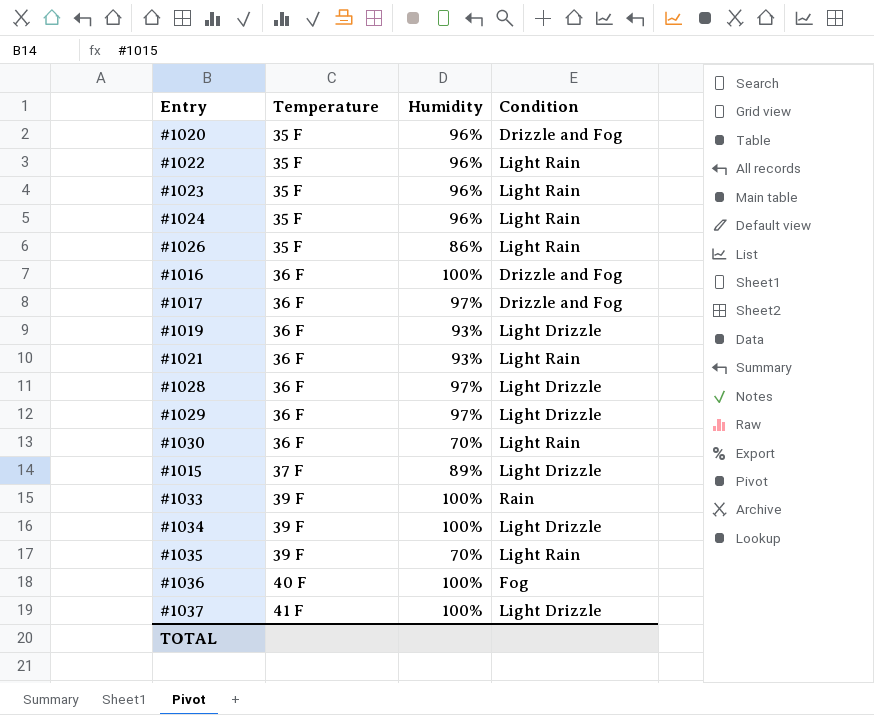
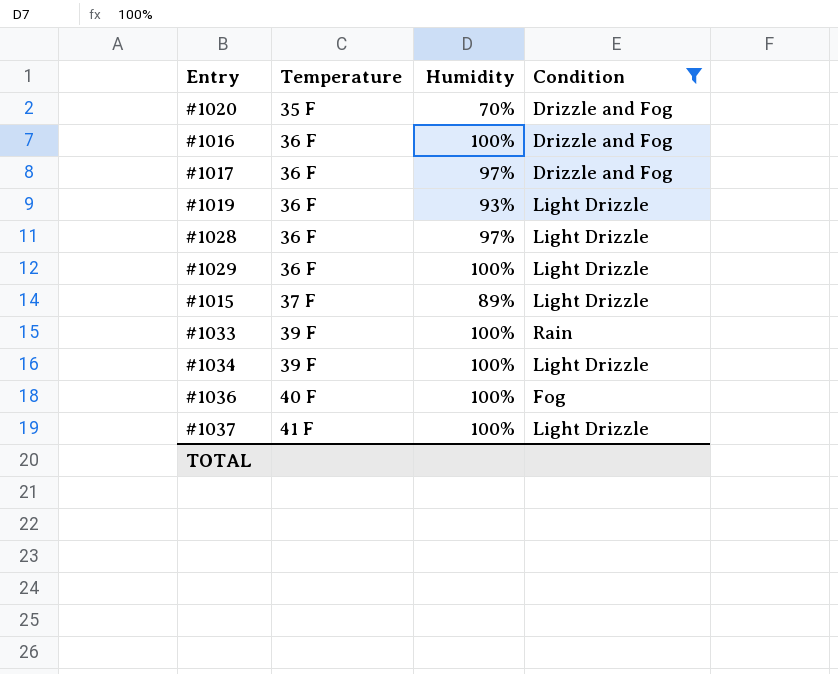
filter: none -> Condition != Light Rain
#1020 | Humidity: 96% -> 70%
#1029 | Humidity: 97% -> 100%

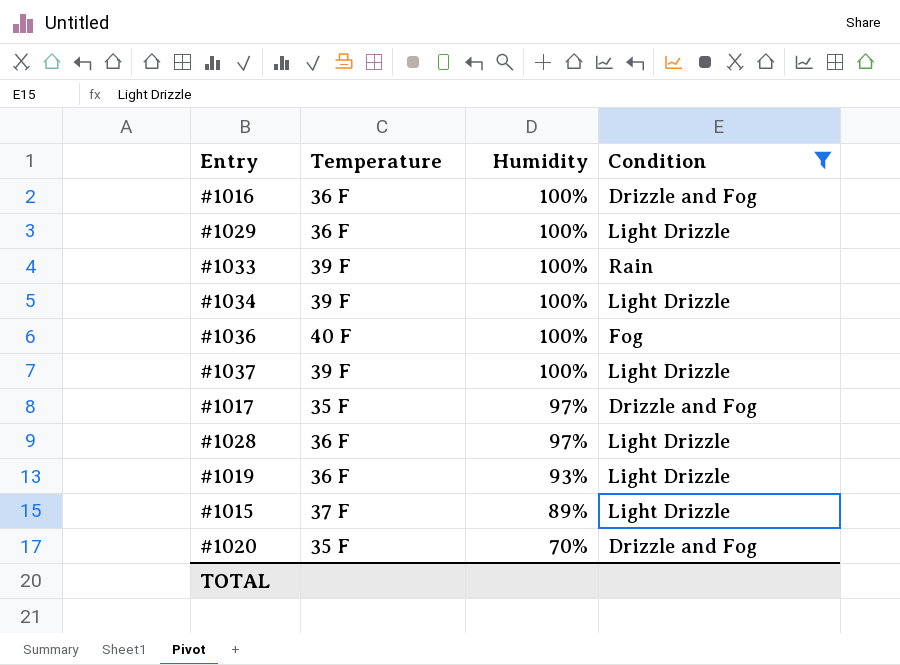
row order: Temperature ascending -> Humidity descending
#1037 | Temperature: 41 F -> 39 F
#1017 | Temperature: 36 F -> 35 F

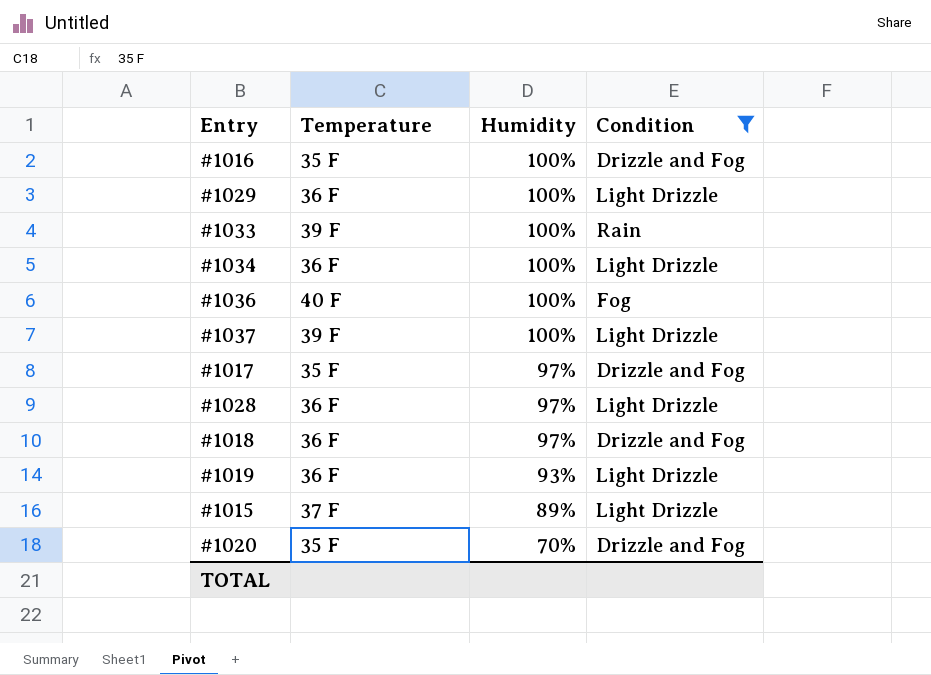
#1016 | Temperature: 36 F -> 35 F
#1034 | Temperature: 39 F -> 36 F
row #1018: none -> 36 F | 97% | Drizzle and Fog

